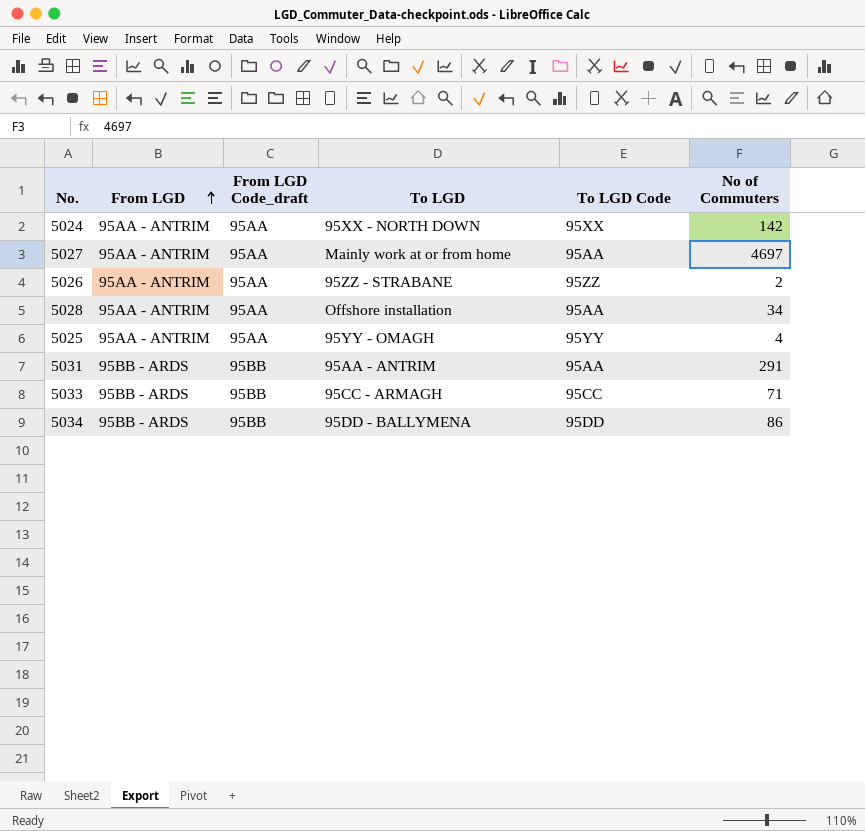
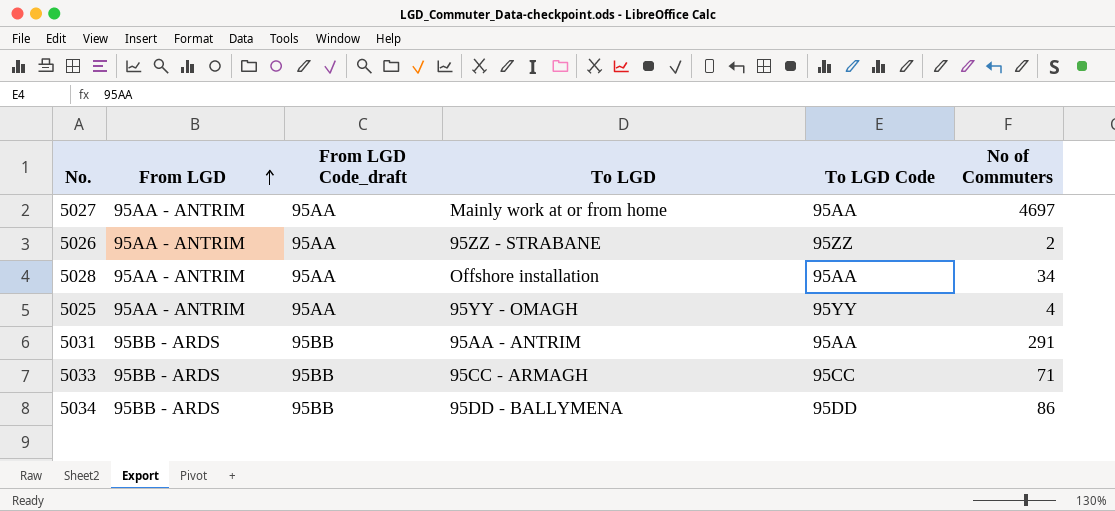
row 5024: 95AA - ANTRIM | 95AA | 95XX - NORTH DOWN | 95XX | 142 -> none

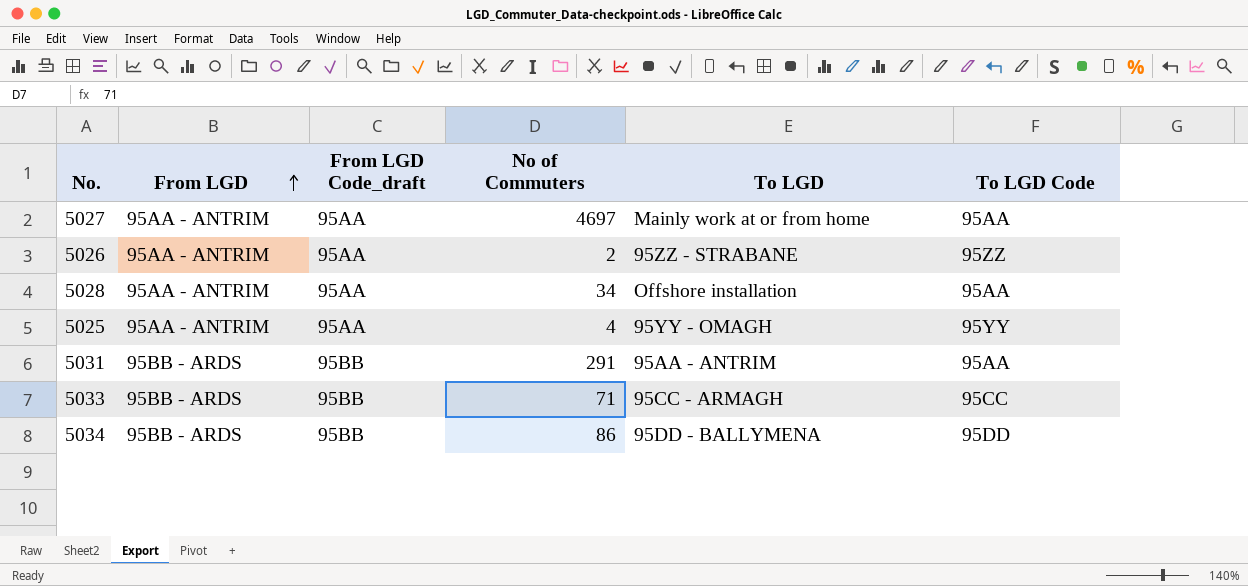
column No of Commuters | position: 6 -> 4

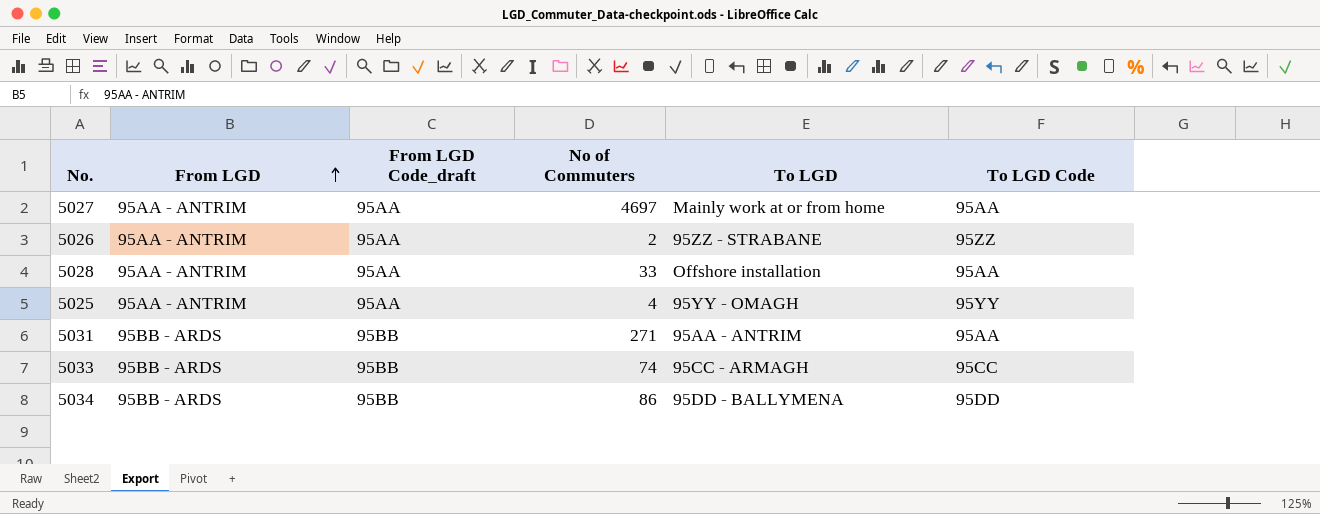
5028 | No of Commuters: 34 -> 33
5031 | No of Commuters: 291 -> 271
5033 | No of Commuters: 71 -> 74

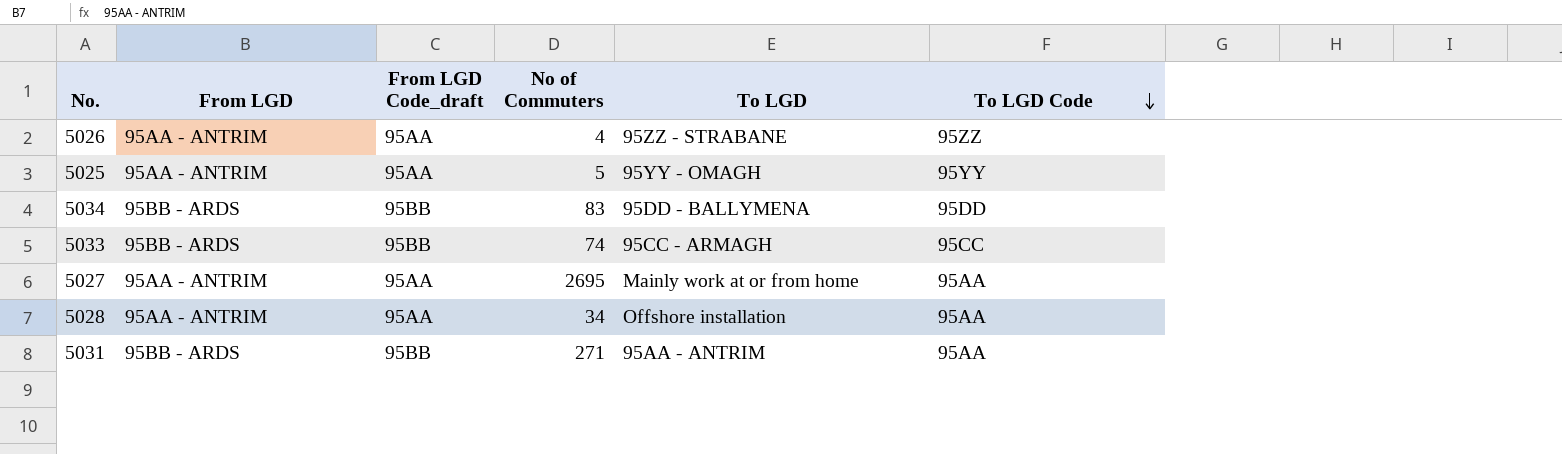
row order: From LGD ascending -> To LGD Code descending
5026 | No of Commuters: 2 -> 4
5025 | No of Commuters: 4 -> 5
5034 | No of Commuters: 86 -> 83
5027 | No of Commuters: 4697 -> 2695
5028 | No of Commuters: 33 -> 34

